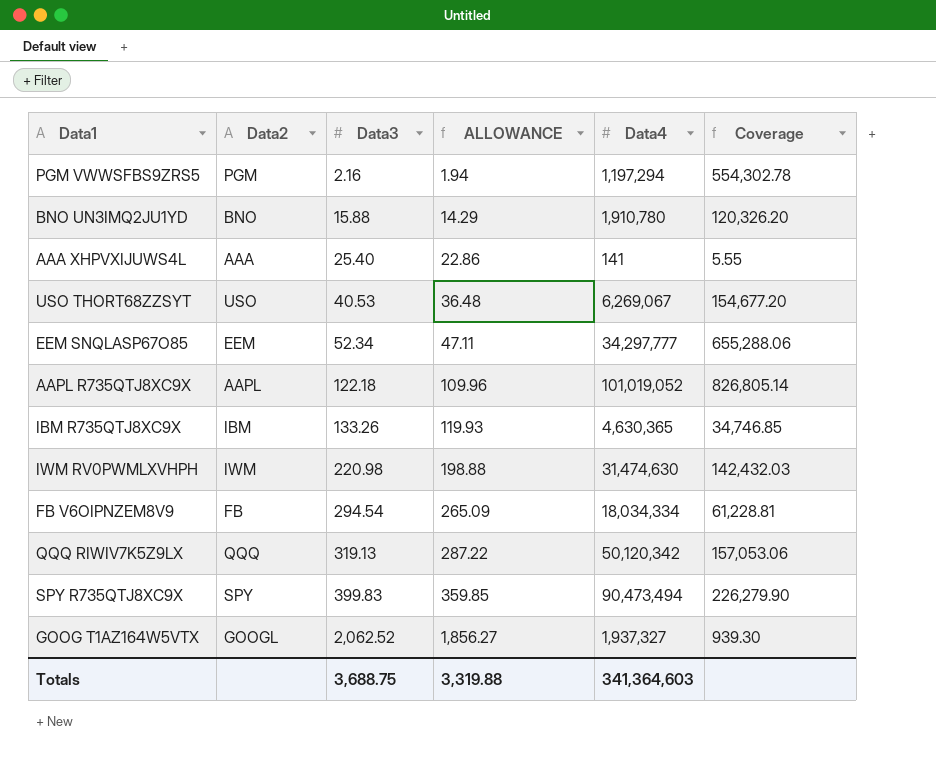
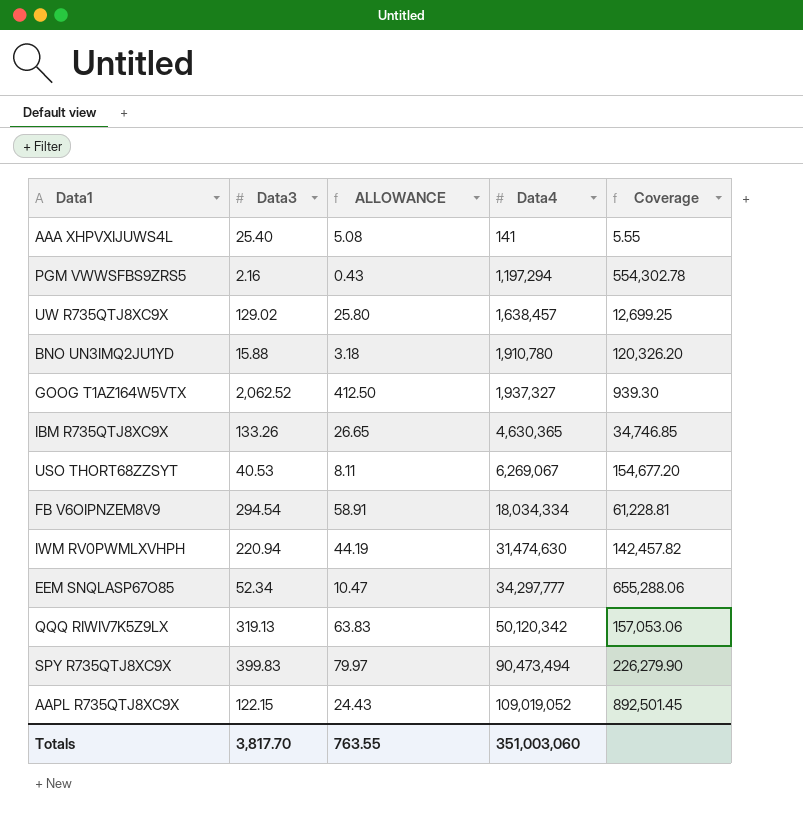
row order: Data3 ascending -> Data4 ascending
column Data2 | position: 2 -> none
column ALLOWANCE | formula: [Data3] * 0.9 -> [Data3] * 0.2
row UW R735QTJ8XC9X: none -> 129.02 | 25.80 | 1,638,457 | 12,699.25
IWM RV0PWMLXVHPH | Data3: 220.98 -> 220.94
IWM RV0PWMLXVHPH | Coverage: 142,432.03 -> 142,457.82
AAPL R735QTJ8XC9X | Data3: 122.18 -> 122.15
AAPL R735QTJ8XC9X | Data4: 101,019,052 -> 109,019,052
AAPL R735QTJ8XC9X | Coverage: 826,805.14 -> 892,501.45
Totals | Data3: 3,688.75 -> 3,817.70
Totals | ALLOWANCE: 3,319.88 -> 763.55
Totals | Data4: 341,364,603 -> 351,003,060

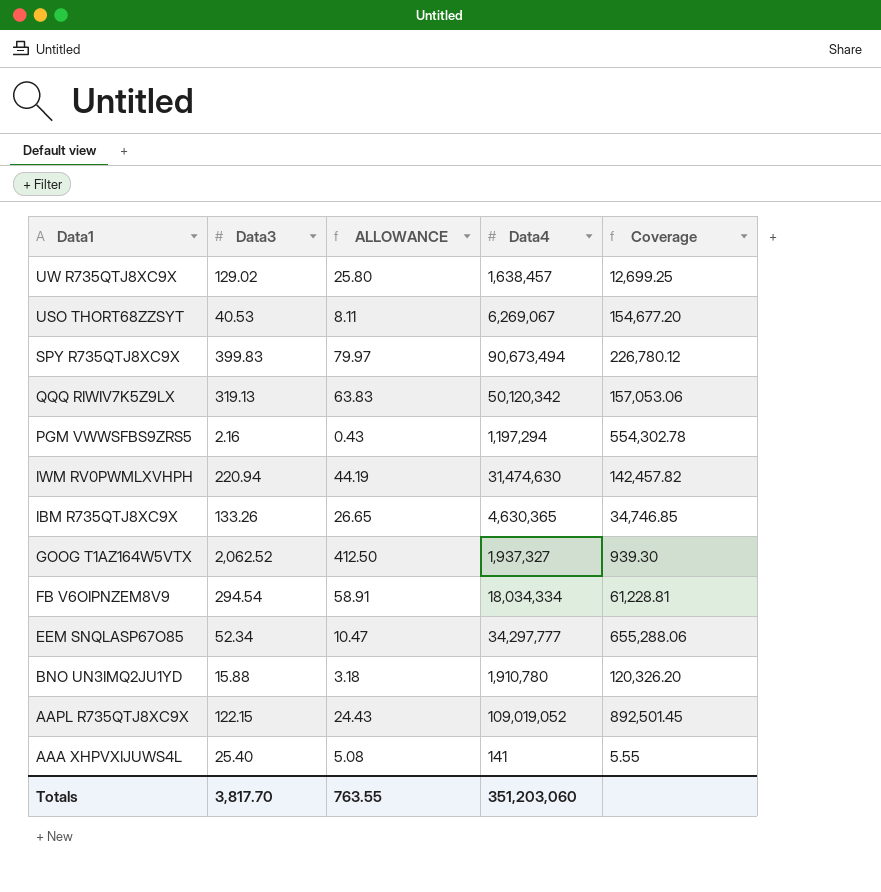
row order: Data4 ascending -> Data1 descending
SPY R735QTJ8XC9X | Data4: 90,473,494 -> 90,673,494
SPY R735QTJ8XC9X | Coverage: 226,279.90 -> 226,780.12
Totals | Data4: 351,003,060 -> 351,203,060

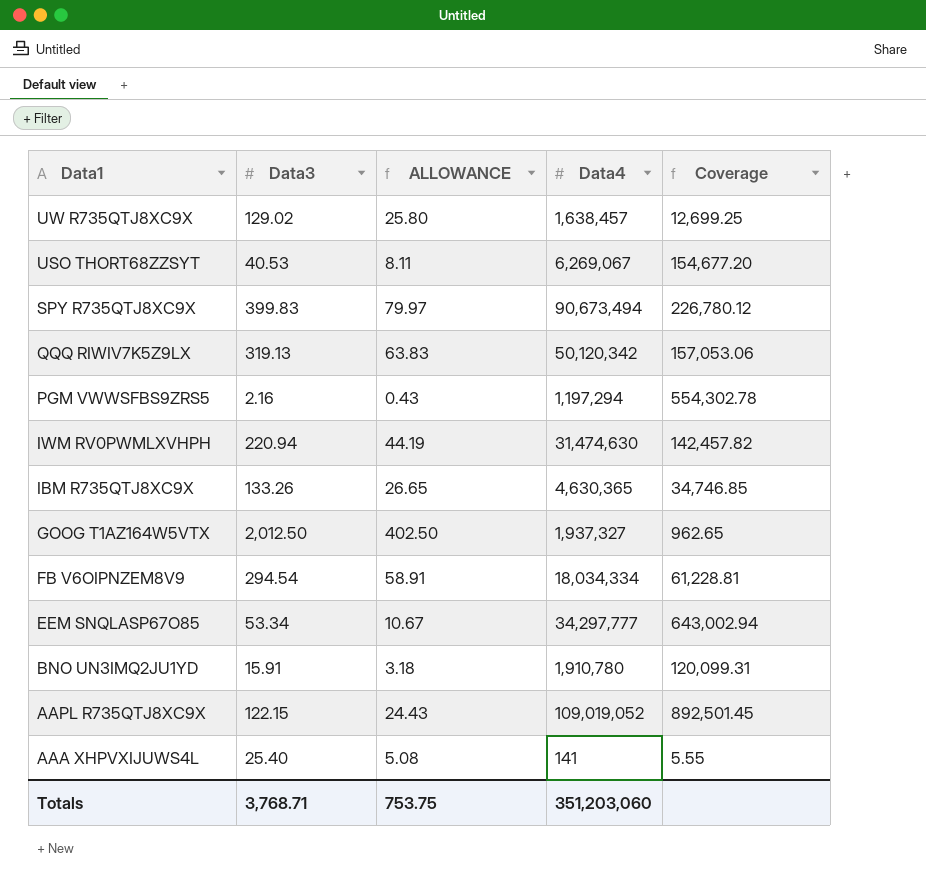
GOOG T1AZ164W5VTX | Data3: 2,062.52 -> 2,012.50
GOOG T1AZ164W5VTX | ALLOWANCE: 412.50 -> 402.50
GOOG T1AZ164W5VTX | Coverage: 939.30 -> 962.65
EEM SNQLASP67O85 | Data3: 52.34 -> 53.34
EEM SNQLASP67O85 | ALLOWANCE: 10.47 -> 10.67
EEM SNQLASP67O85 | Coverage: 655,288.06 -> 643,002.94
BNO UN3IMQ2JU1YD | Data3: 15.88 -> 15.91
BNO UN3IMQ2JU1YD | Coverage: 120,326.20 -> 120,099.31
Totals | Data3: 3,817.70 -> 3,768.71
Totals | ALLOWANCE: 763.55 -> 753.75

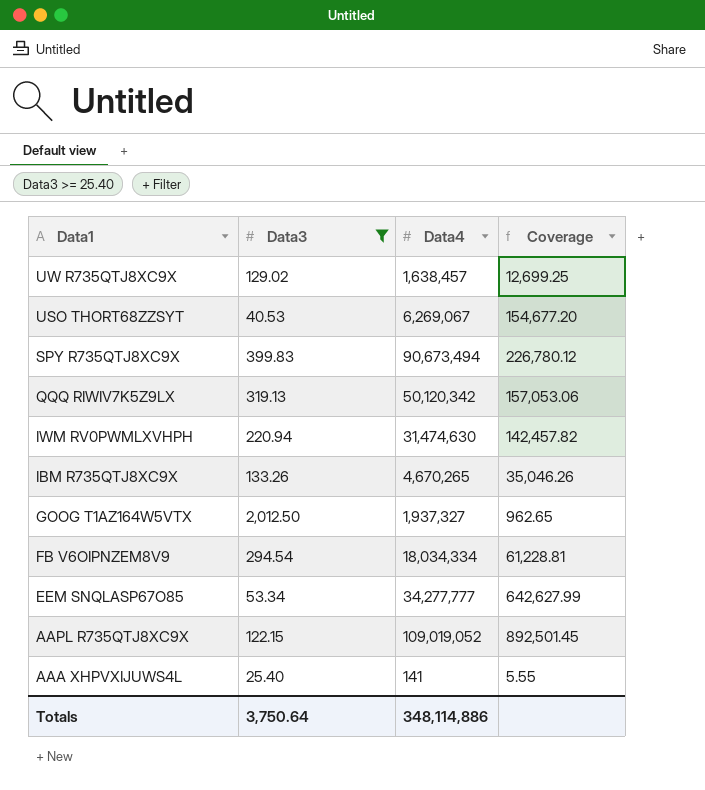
filter: none -> Data3 >= 25.40
column ALLOWANCE | formula: [Data3] * 0.2 -> none
IBM R735QTJ8XC9X | Data4: 4,630,365 -> 4,670,265
IBM R735QTJ8XC9X | Coverage: 34,746.85 -> 35,046.26
EEM SNQLASP67O85 | Data4: 34,297,777 -> 34,277,777
EEM SNQLASP67O85 | Coverage: 643,002.94 -> 642,627.99
Totals | Data3: 3,768.71 -> 3,750.64
Totals | Data4: 351,203,060 -> 348,114,886

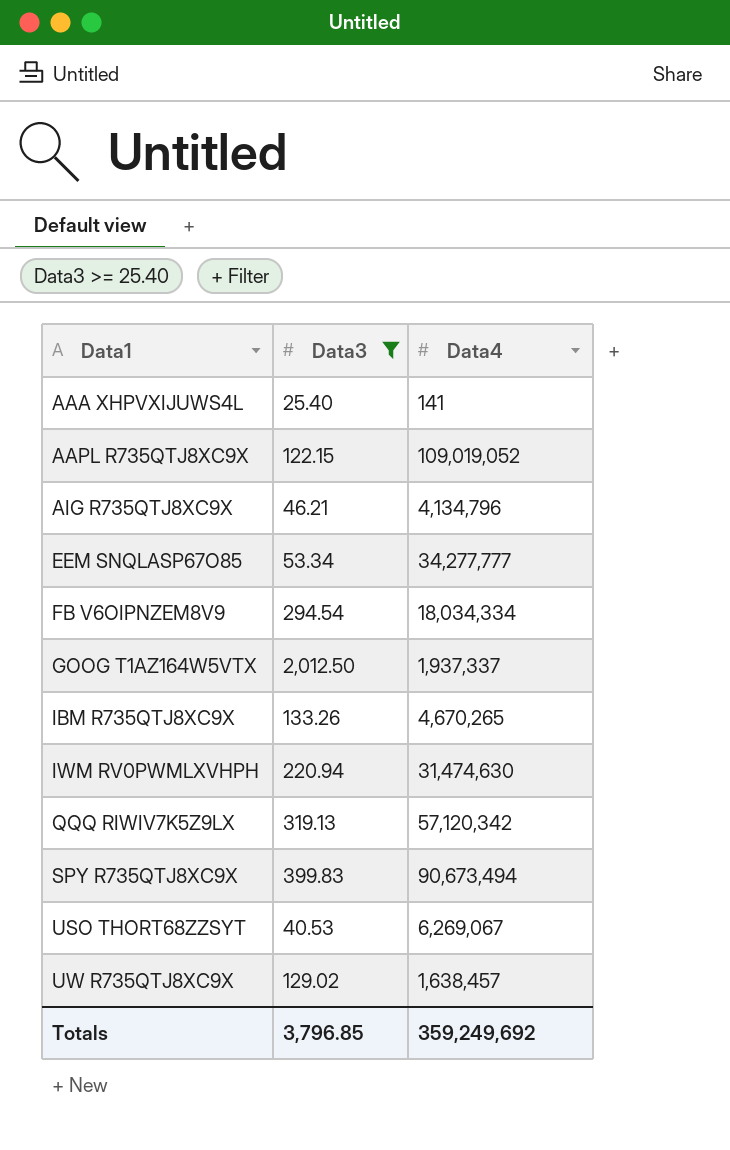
row order: Data1 descending -> Data1 ascending
column Coverage | formula: [Data4] / [Data3] -> none
row AIG R735QTJ8XC9X: none -> 46.21 | 4,134,796
GOOG T1AZ164W5VTX | Data4: 1,937,327 -> 1,937,337
QQQ RIWIV7K5Z9LX | Data4: 50,120,342 -> 57,120,342
Totals | Data3: 3,750.64 -> 3,796.85
Totals | Data4: 348,114,886 -> 359,249,692

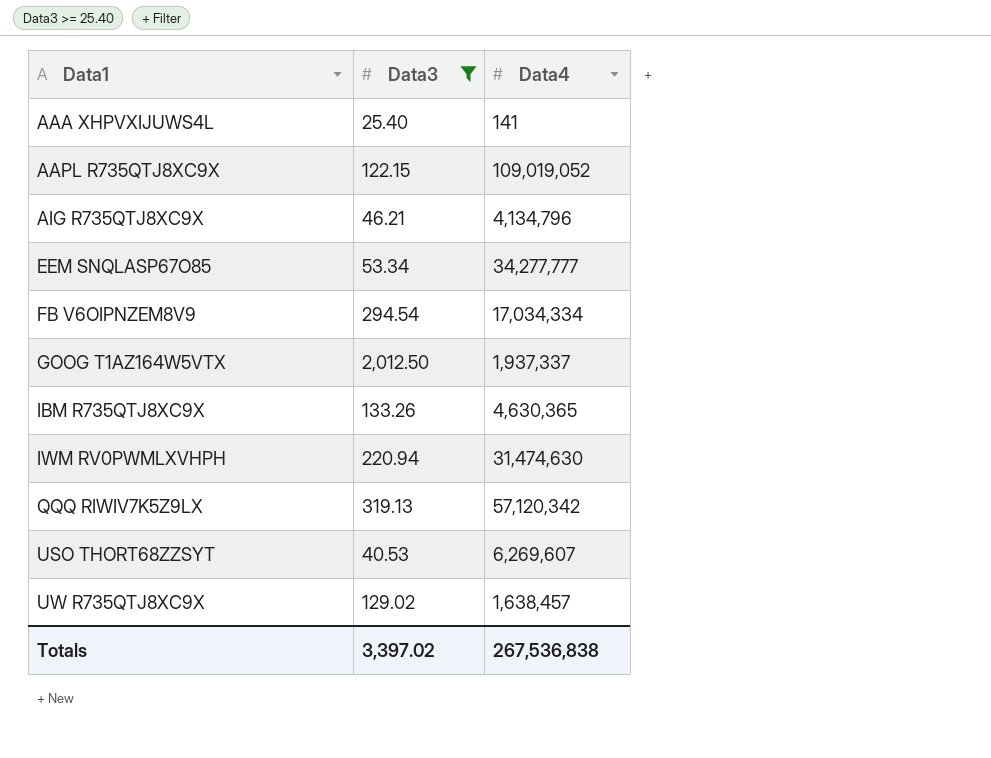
row SPY R735QTJ8XC9X: 399.83 | 90,673,494 -> none
FB V6OIPNZEM8V9 | Data4: 18,034,334 -> 17,034,334
IBM R735QTJ8XC9X | Data4: 4,670,265 -> 4,630,365
USO THORT68ZZSYT | Data4: 6,269,067 -> 6,269,607
Totals | Data3: 3,796.85 -> 3,397.02
Totals | Data4: 359,249,692 -> 267,536,838

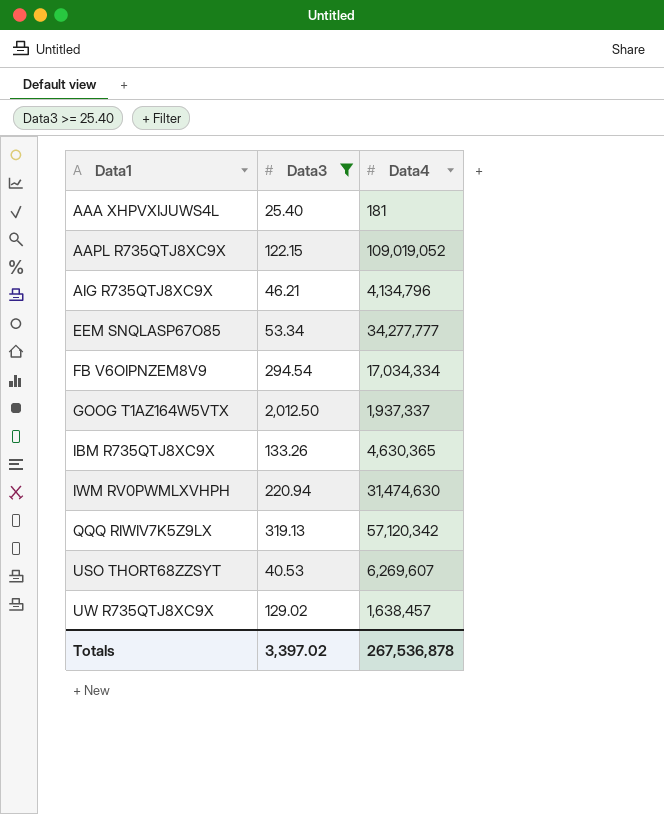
AAA XHPVXIJUWS4L | Data4: 141 -> 181
Totals | Data4: 267,536,838 -> 267,536,878

